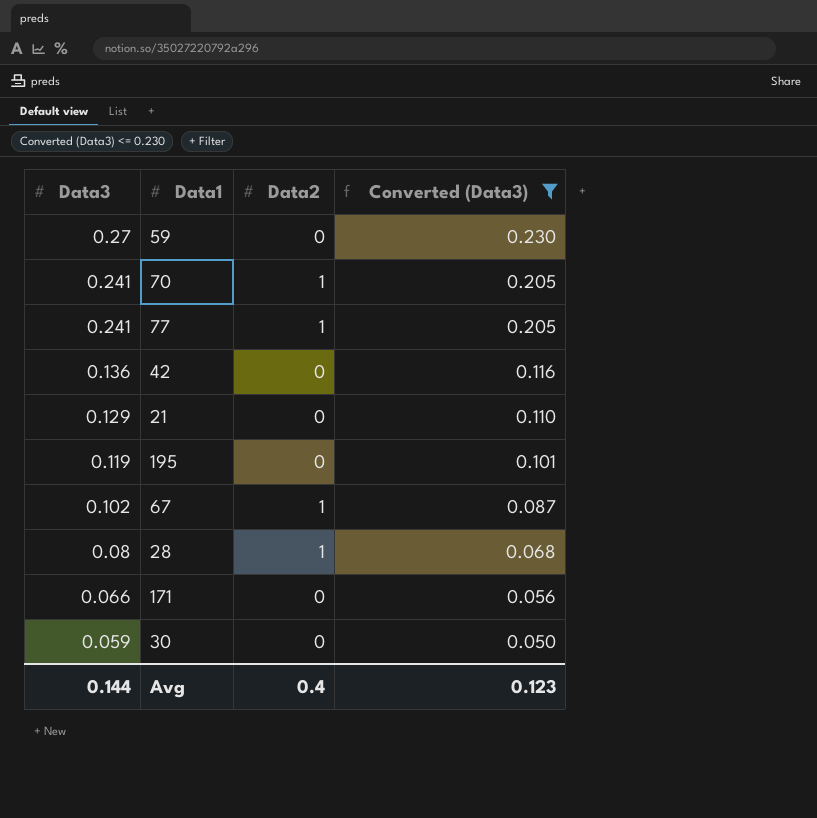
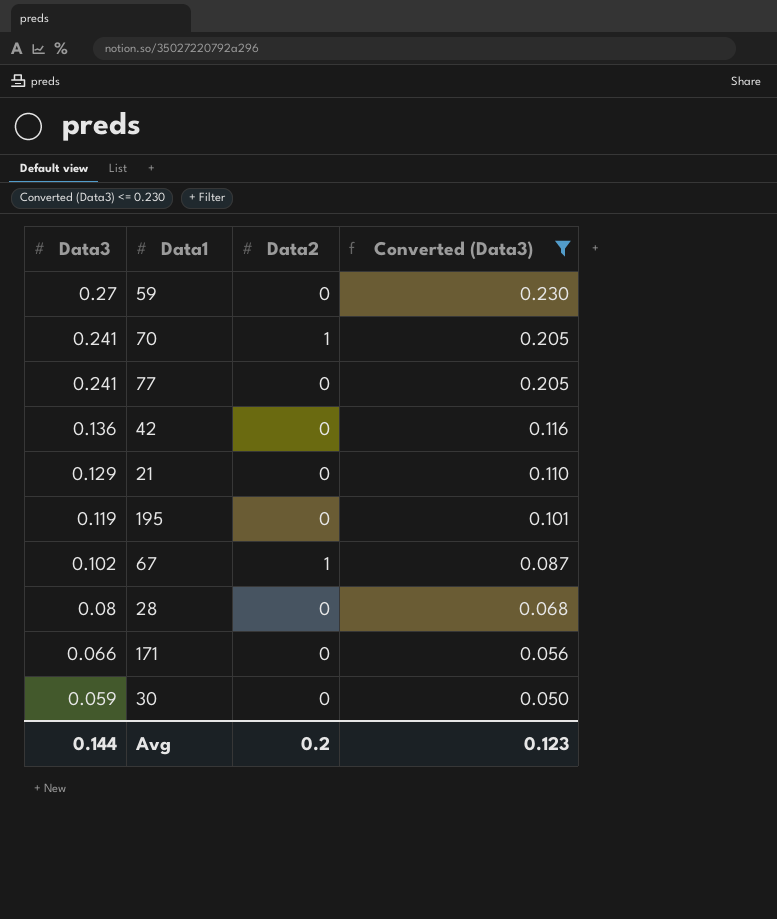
77 | Data2: 1 -> 0
28 | Data2: 1 -> 0
Avg | Data2: 0.4 -> 0.2

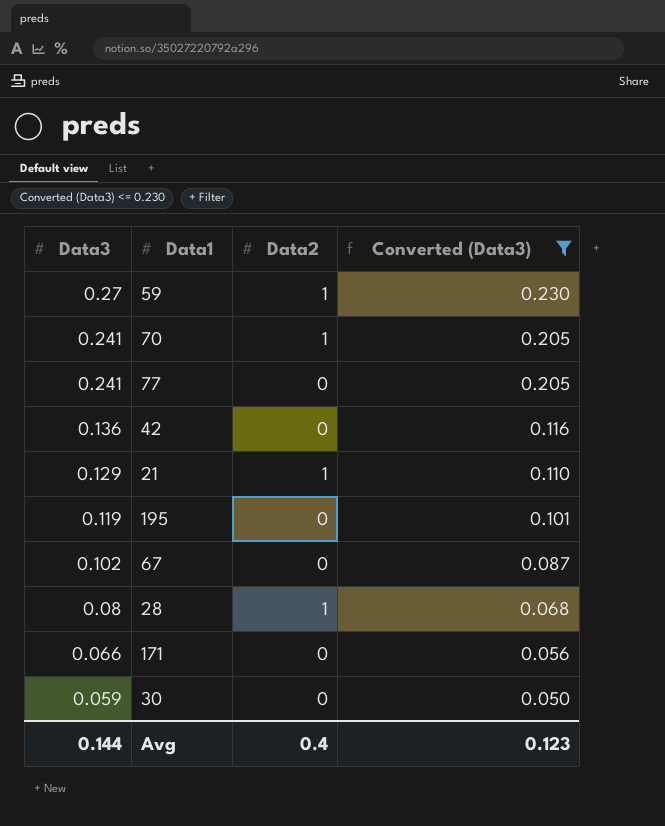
59 | Data2: 0 -> 1
21 | Data2: 0 -> 1
67 | Data2: 1 -> 0
28 | Data2: 0 -> 1
Avg | Data2: 0.2 -> 0.4

